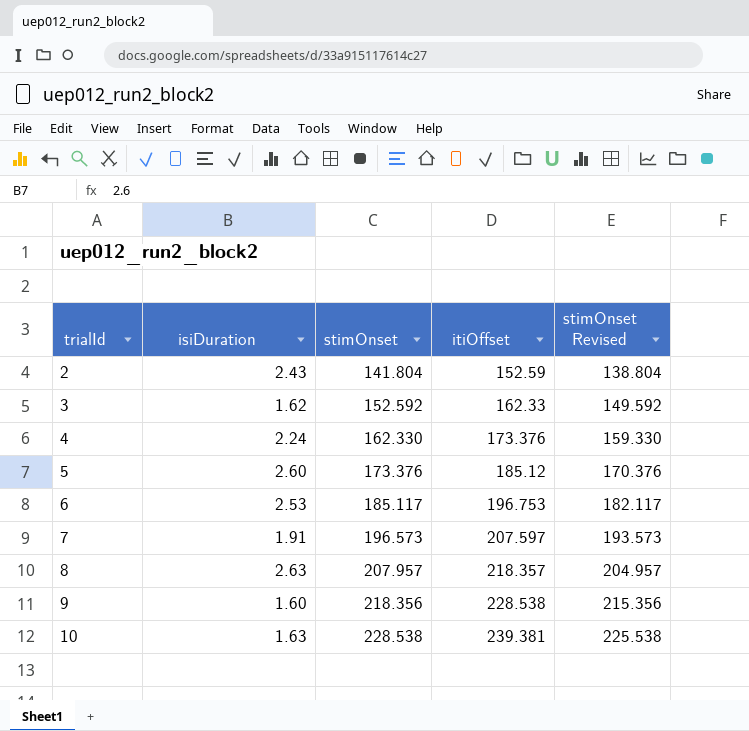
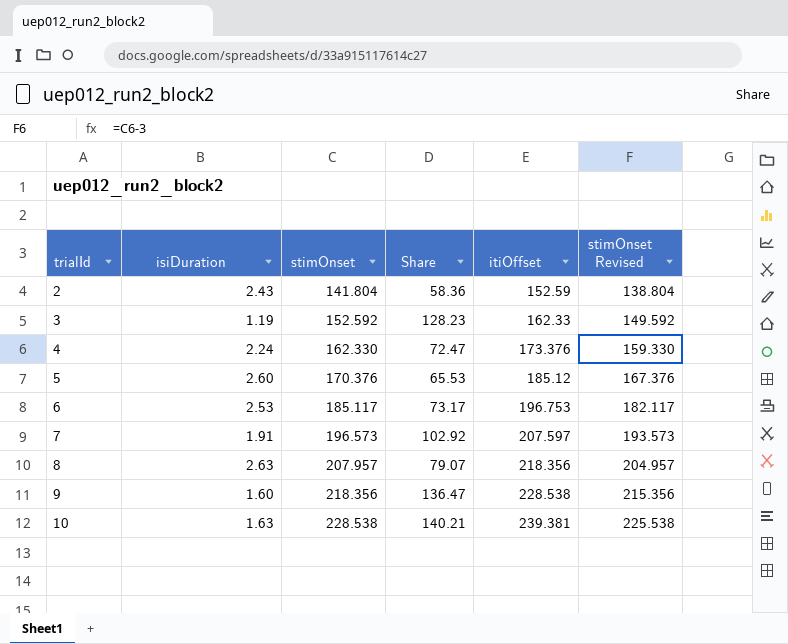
column Share | formula: none -> [stimOnset] / [isiDuration]
3 | isiDuration: 1.62 -> 1.19
5 | stimOnset: 173.376 -> 170.376
5 | stimOnset Revised: 170.376 -> 167.376
8 | itiOffset: 218.357 -> 218.356

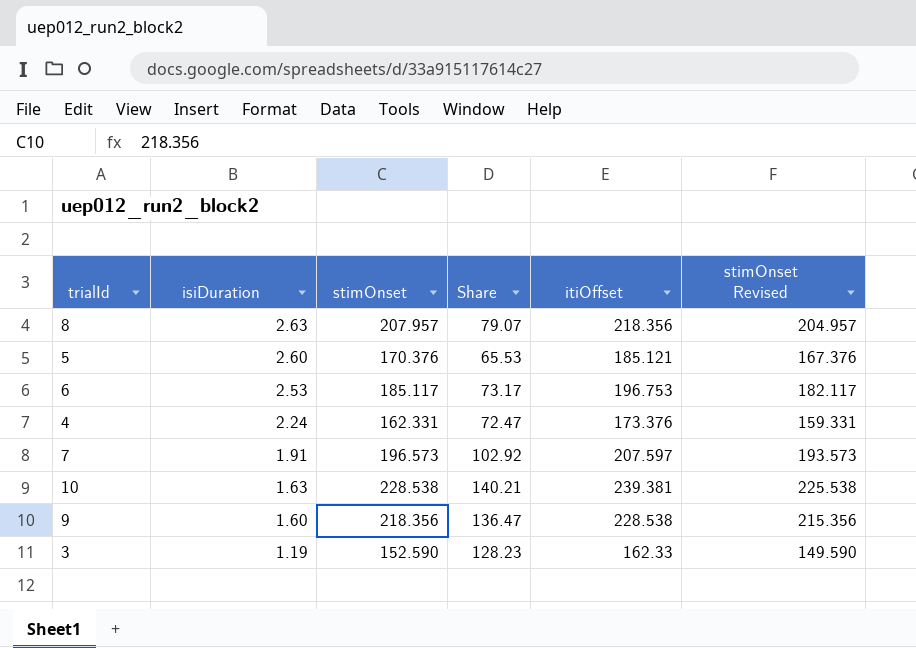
row order: trialId ascending -> isiDuration descending
row 2: 2.43 | 141.804 | 58.36 | 152.59 | 138.804 -> none
5 | itiOffset: 185.12 -> 185.121
4 | stimOnset: 162.330 -> 162.331
4 | stimOnset Revised: 159.330 -> 159.331
3 | stimOnset: 152.592 -> 152.590
3 | stimOnset Revised: 149.592 -> 149.590

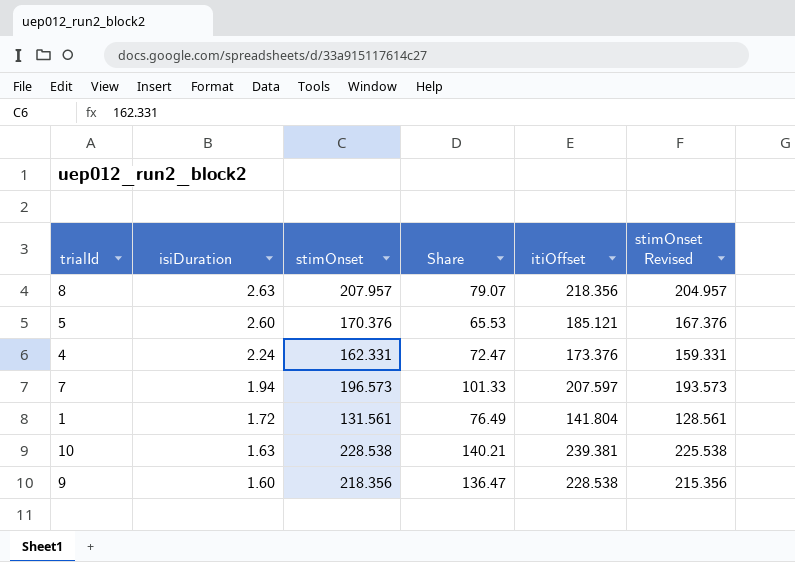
row 6: 2.53 | 185.117 | 73.17 | 196.753 | 182.117 -> none
row 3: 1.19 | 152.590 | 128.23 | 162.33 | 149.590 -> none
7 | isiDuration: 1.91 -> 1.94
7 | Share: 102.92 -> 101.33
row 1: none -> 1.72 | 131.561 | 76.49 | 141.804 | 128.561

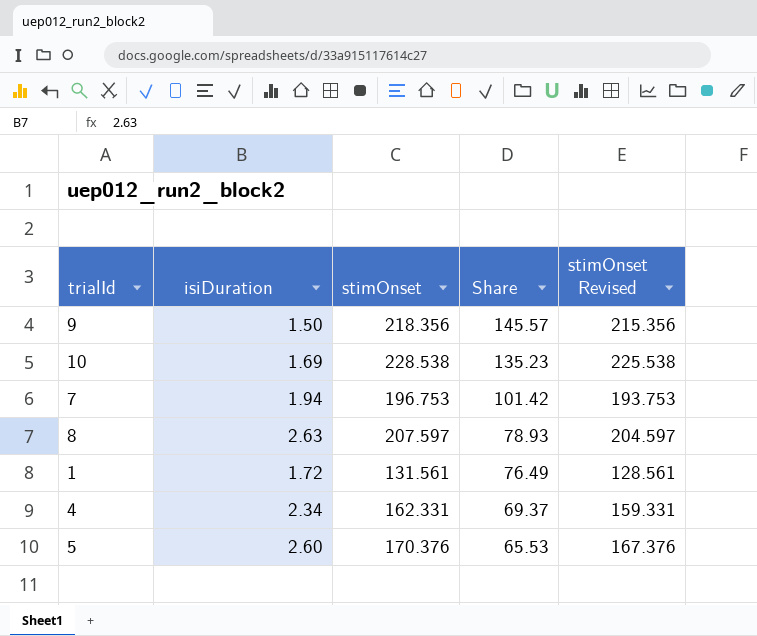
row order: isiDuration descending -> Share descending
column itiOffset | position: 5 -> none
9 | isiDuration: 1.60 -> 1.50
9 | Share: 136.47 -> 145.57
10 | isiDuration: 1.63 -> 1.69
10 | Share: 140.21 -> 135.23
7 | stimOnset: 196.573 -> 196.753
7 | Share: 101.33 -> 101.42
7 | stimOnset Revised: 193.573 -> 193.753
8 | stimOnset: 207.957 -> 207.597
8 | Share: 79.07 -> 78.93
8 | stimOnset Revised: 204.957 -> 204.597
4 | isiDuration: 2.24 -> 2.34
4 | Share: 72.47 -> 69.37

